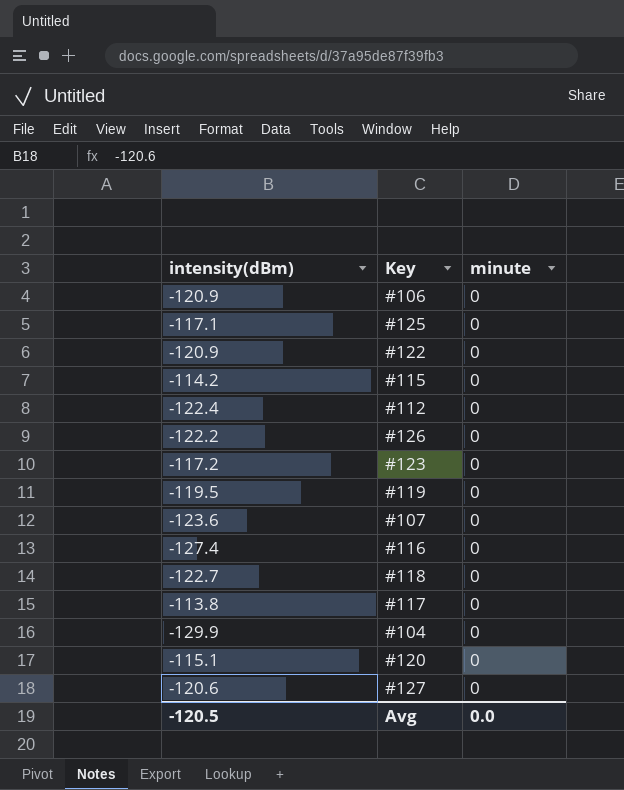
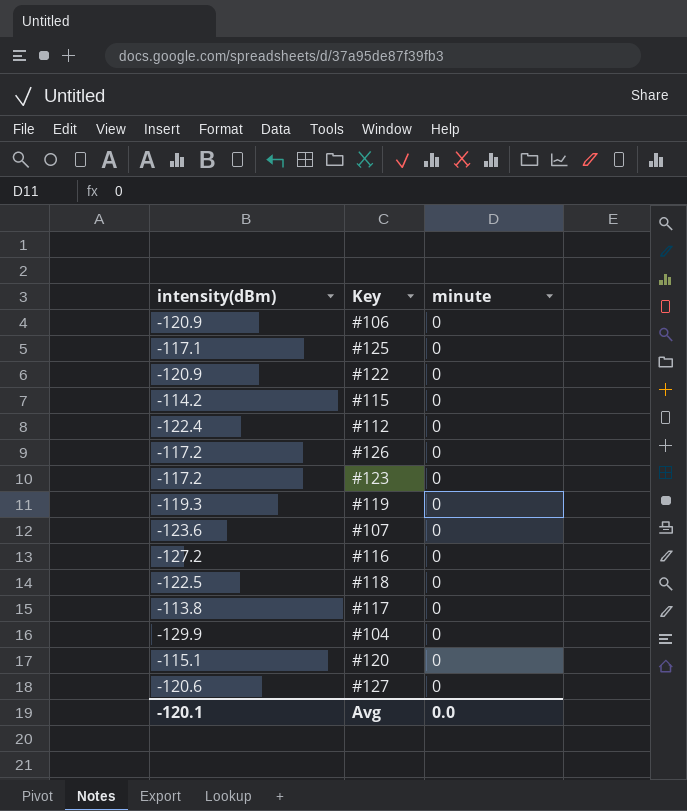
#126 | intensity(dBm): -122.2 -> -117.2
#119 | intensity(dBm): -119.5 -> -119.3
#116 | intensity(dBm): -127.4 -> -127.2
#118 | intensity(dBm): -122.7 -> -122.5
Avg | intensity(dBm): -120.5 -> -120.1

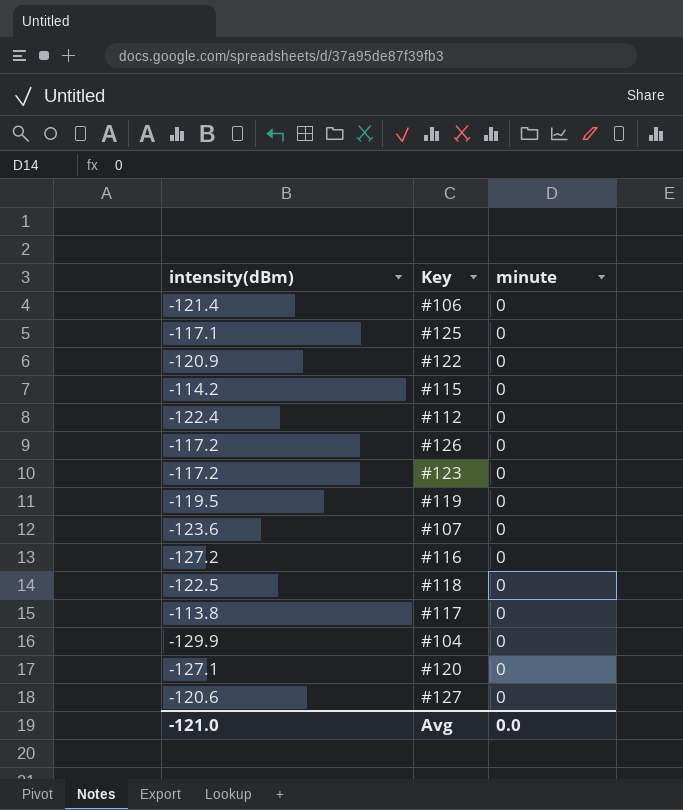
#106 | intensity(dBm): -120.9 -> -121.4
#119 | intensity(dBm): -119.3 -> -119.5
#120 | intensity(dBm): -115.1 -> -127.1
Avg | intensity(dBm): -120.1 -> -121.0

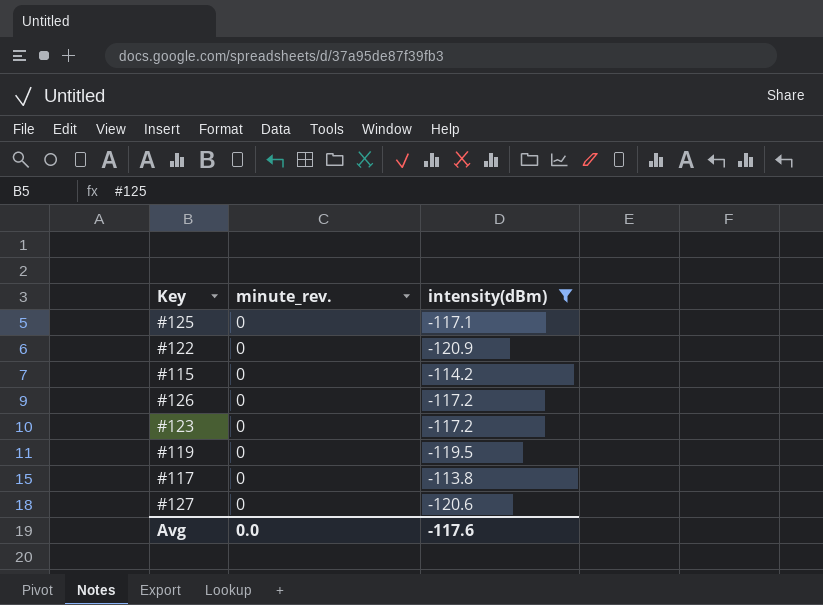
filter: none -> intensity(dBm) >= -120.9
column name: minute -> minute_rev.
column intensity(dBm) | position: 1 -> 3
Avg | intensity(dBm): -121.0 -> -117.6

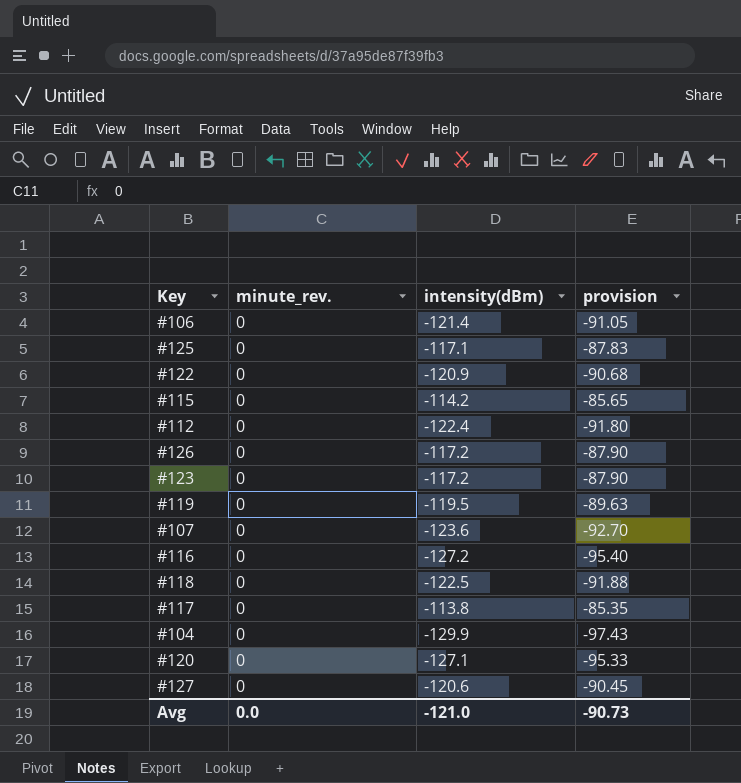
filter: intensity(dBm) >= -120.9 -> none
column provision | formula: none -> [intensity(dBm)] * 0.75
Avg | intensity(dBm): -117.6 -> -121.0

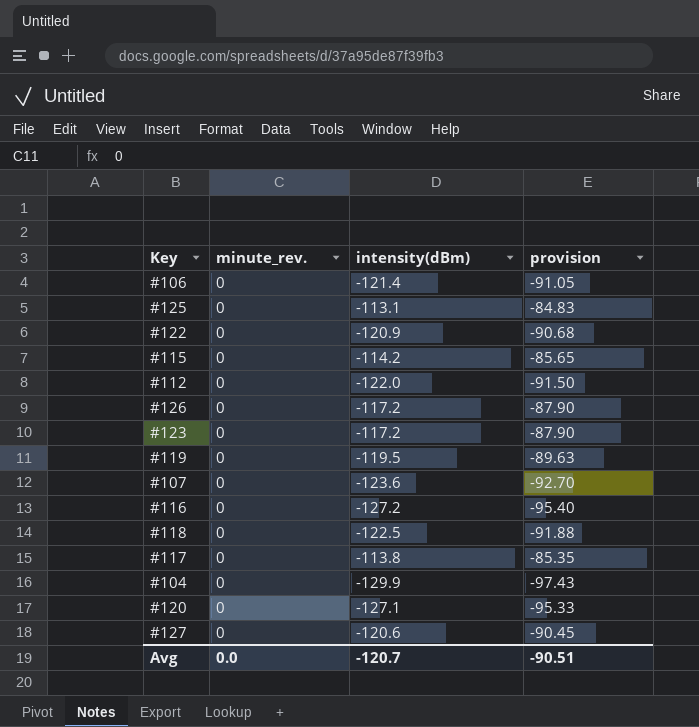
#125 | intensity(dBm): -117.1 -> -113.1
#125 | provision: -87.83 -> -84.83
#112 | intensity(dBm): -122.4 -> -122.0
#112 | provision: -91.80 -> -91.50
Avg | intensity(dBm): -121.0 -> -120.7
Avg | provision: -90.73 -> -90.51

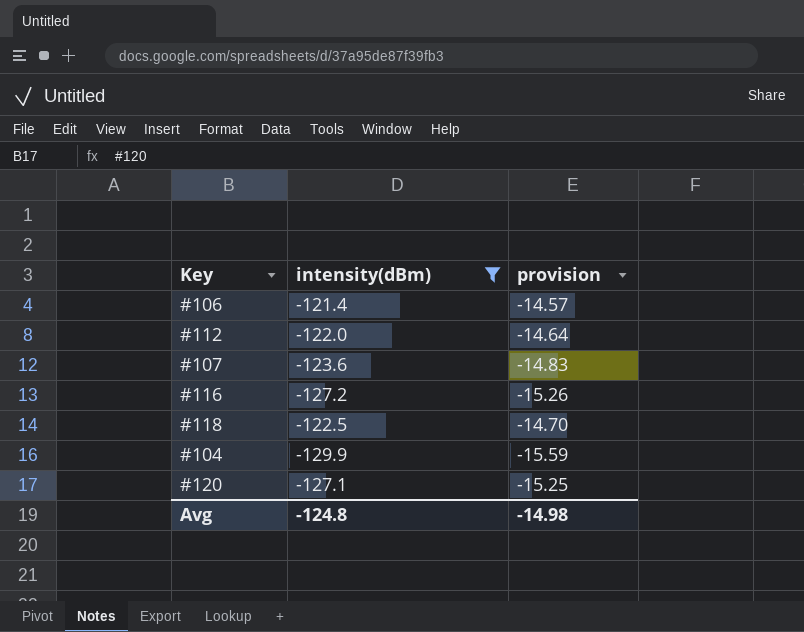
filter: none -> intensity(dBm) <= -121.4
column minute_rev. | position: 2 -> none
column provision | formula: [intensity(dBm)] * 0.75 -> [intensity(dBm)] * 0.12
Avg | intensity(dBm): -120.7 -> -124.8
Avg | provision: -90.51 -> -14.98

